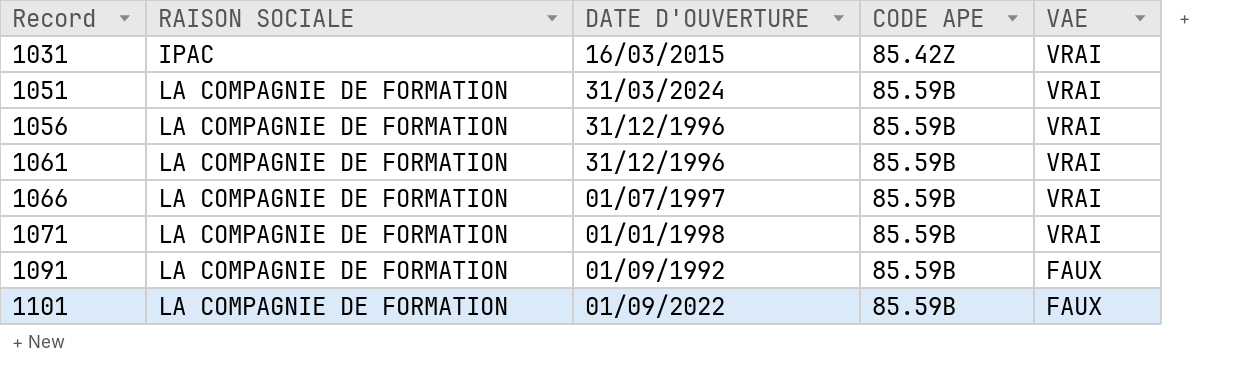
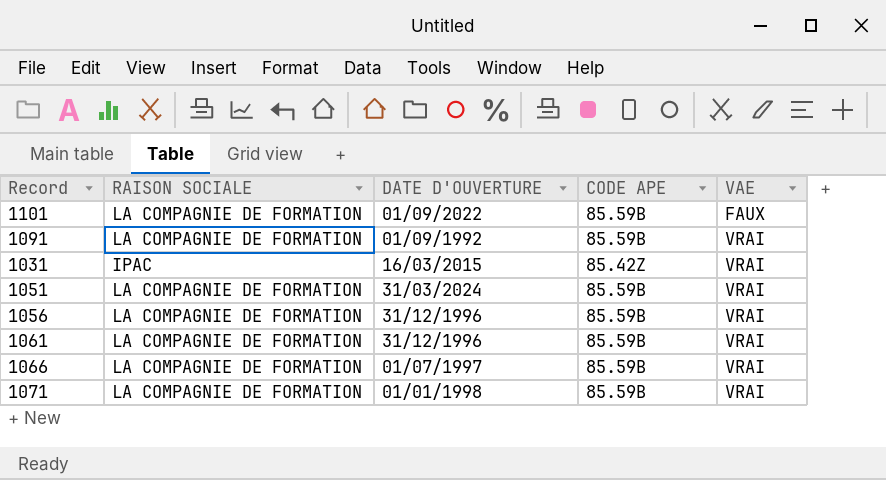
row order: Record ascending -> VAE ascending
1091 | VAE: FAUX -> VRAI

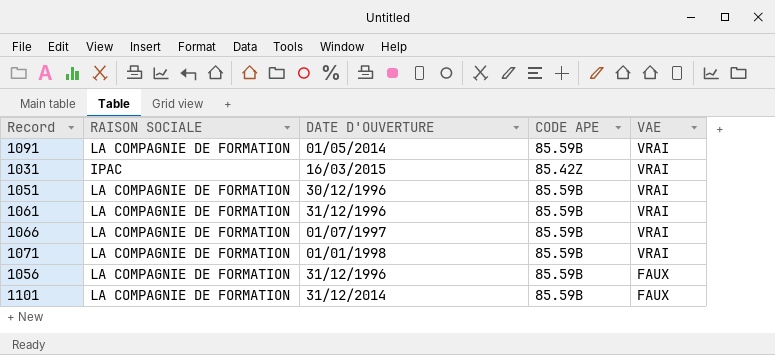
row order: VAE ascending -> VAE descending
1091 | DATE D'OUVERTURE: 01/09/1992 -> 01/05/2014
1051 | DATE D'OUVERTURE: 31/03/2024 -> 30/12/1996
1056 | VAE: VRAI -> FAUX
1101 | DATE D'OUVERTURE: 01/09/2022 -> 31/12/2014

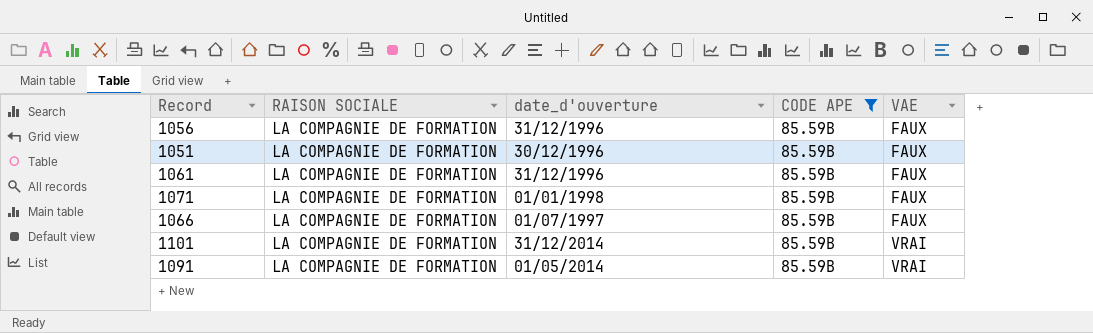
filter: none -> CODE APE = 85.59B
row order: VAE descending -> VAE ascending
column name: DATE D'OUVERTURE -> date_d'ouverture
1051 | VAE: VRAI -> FAUX
1061 | VAE: VRAI -> FAUX
1071 | VAE: VRAI -> FAUX
1066 | VAE: VRAI -> FAUX
1101 | VAE: FAUX -> VRAI

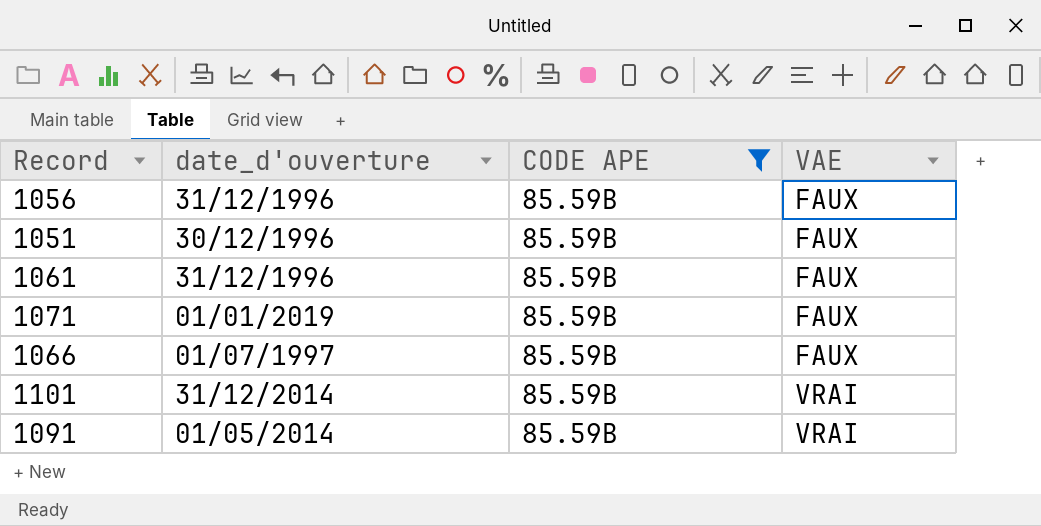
column RAISON SOCIALE | position: 2 -> none
1071 | date_d'ouverture: 01/01/1998 -> 01/01/2019

